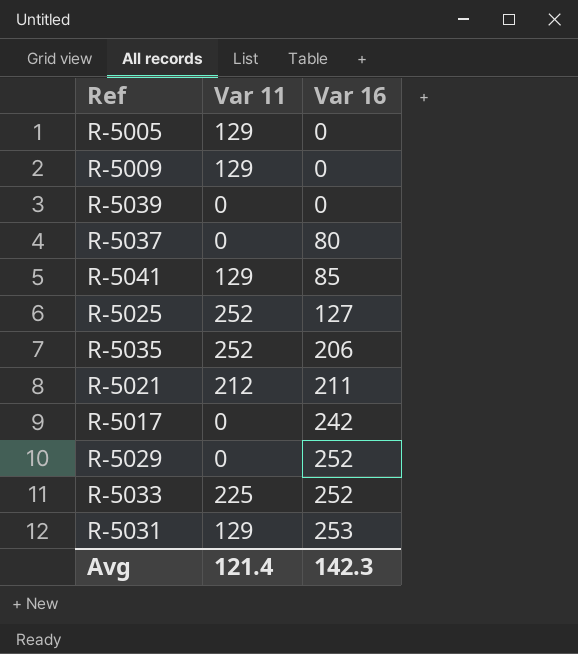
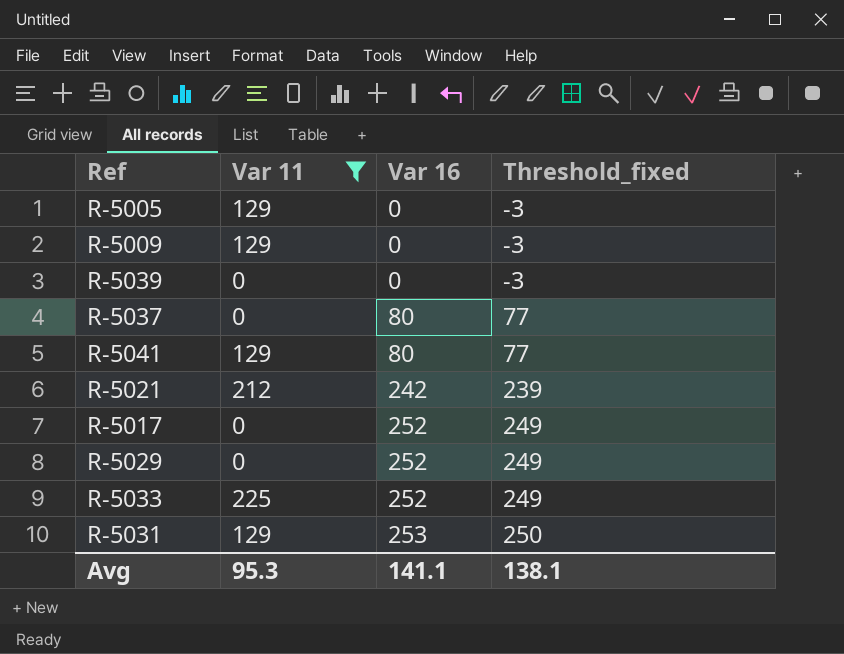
filter: none -> Var 11 != 252
column Threshold_fixed | formula: none -> [Var 16] - 3
R-5041 | Var 16: 85 -> 80
R-5021 | Var 16: 211 -> 242
R-5017 | Var 16: 242 -> 252
Avg | Var 11: 121.4 -> 95.3
Avg | Var 16: 142.3 -> 141.1

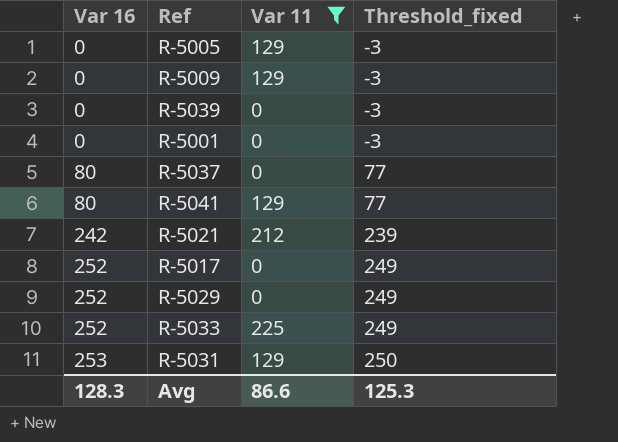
column Var 16 | position: 3 -> 1
row R-5001: none -> 0 | 0 | -3
Avg | Var 16: 141.1 -> 128.3
Avg | Var 11: 95.3 -> 86.6
Avg | Threshold_fixed: 138.1 -> 125.3

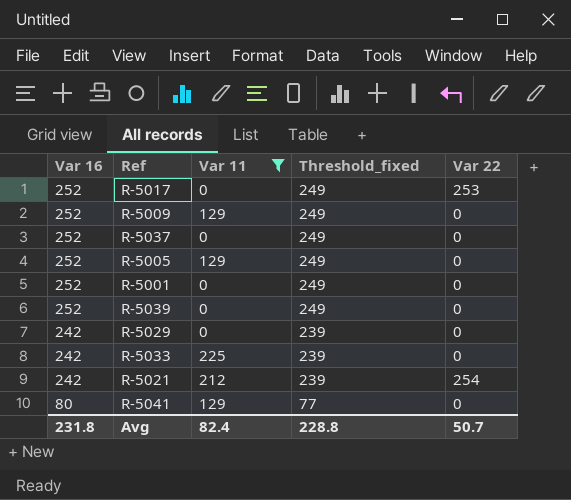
row order: Var 16 ascending -> Var 16 descending
column Var 22 | position: none -> 5
row R-5031: 253 | 129 | 250 -> none
R-5009 | Var 16: 0 -> 252
R-5009 | Threshold_fixed: -3 -> 249
R-5037 | Var 16: 80 -> 252
R-5037 | Threshold_fixed: 77 -> 249
R-5005 | Var 16: 0 -> 252
R-5005 | Threshold_fixed: -3 -> 249
R-5001 | Var 16: 0 -> 252
R-5001 | Threshold_fixed: -3 -> 249
R-5039 | Var 16: 0 -> 252
R-5039 | Threshold_fixed: -3 -> 249
R-5029 | Var 16: 252 -> 242
R-5029 | Threshold_fixed: 249 -> 239
R-5033 | Var 16: 252 -> 242
R-5033 | Threshold_fixed: 249 -> 239
Avg | Var 16: 128.3 -> 231.8
Avg | Var 11: 86.6 -> 82.4
Avg | Threshold_fixed: 125.3 -> 228.8

